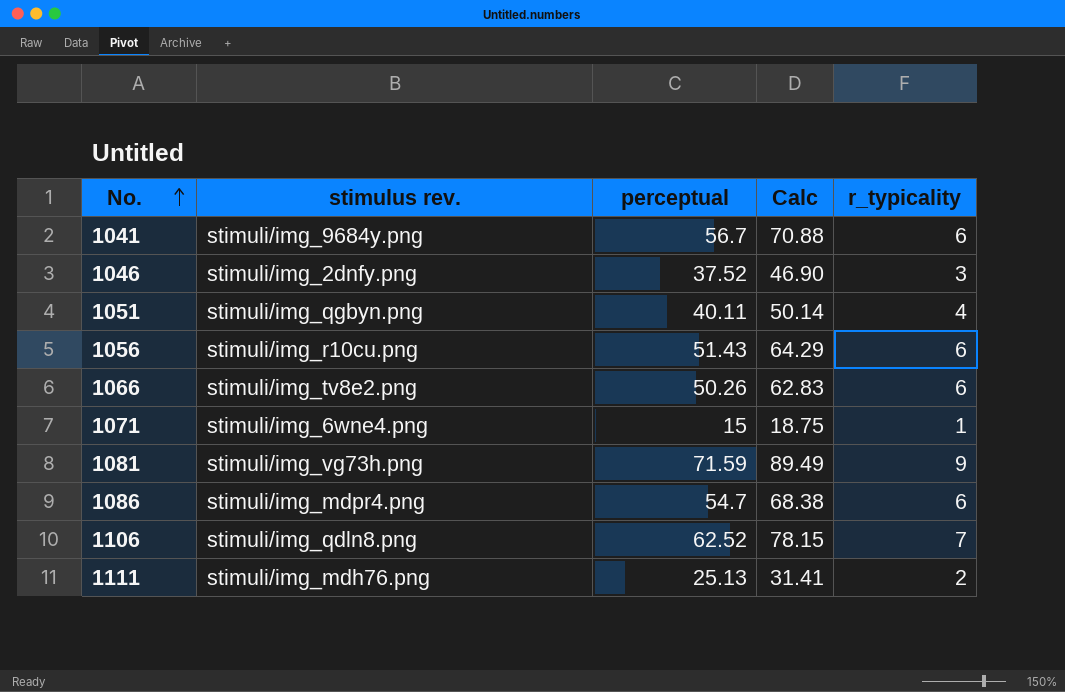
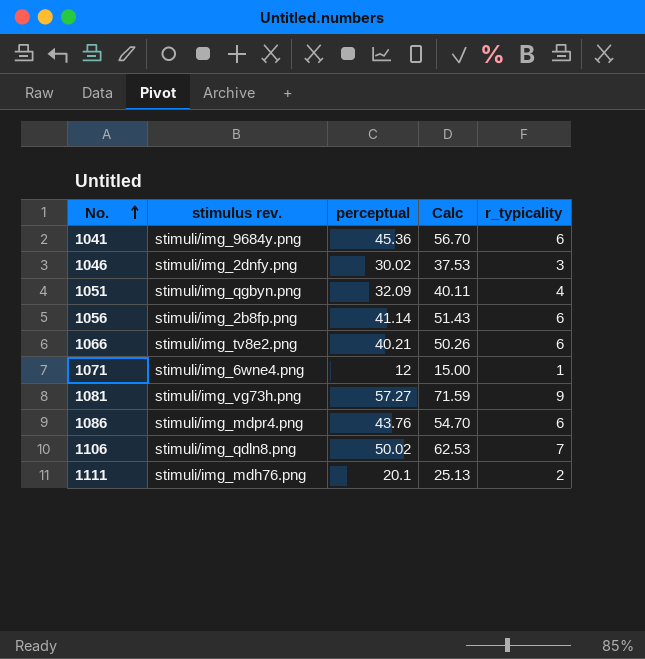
1041 | perceptual: 56.7 -> 45.36
1041 | Calc: 70.88 -> 56.70
1046 | perceptual: 37.52 -> 30.02
1046 | Calc: 46.90 -> 37.53
1051 | perceptual: 40.11 -> 32.09
1051 | Calc: 50.14 -> 40.11
1056 | stimulus rev.: stimuli/img_r10cu.png -> stimuli/img_2b8fp.png
1056 | perceptual: 51.43 -> 41.14
1056 | Calc: 64.29 -> 51.43
1066 | perceptual: 50.26 -> 40.21
1066 | Calc: 62.83 -> 50.26
1071 | perceptual: 15 -> 12
1071 | Calc: 18.75 -> 15.00
1081 | perceptual: 71.59 -> 57.27
1081 | Calc: 89.49 -> 71.59
1086 | perceptual: 54.7 -> 43.76
1086 | Calc: 68.38 -> 54.70
1106 | perceptual: 62.52 -> 50.02
1106 | Calc: 78.15 -> 62.53
1111 | perceptual: 25.13 -> 20.1
1111 | Calc: 31.41 -> 25.13

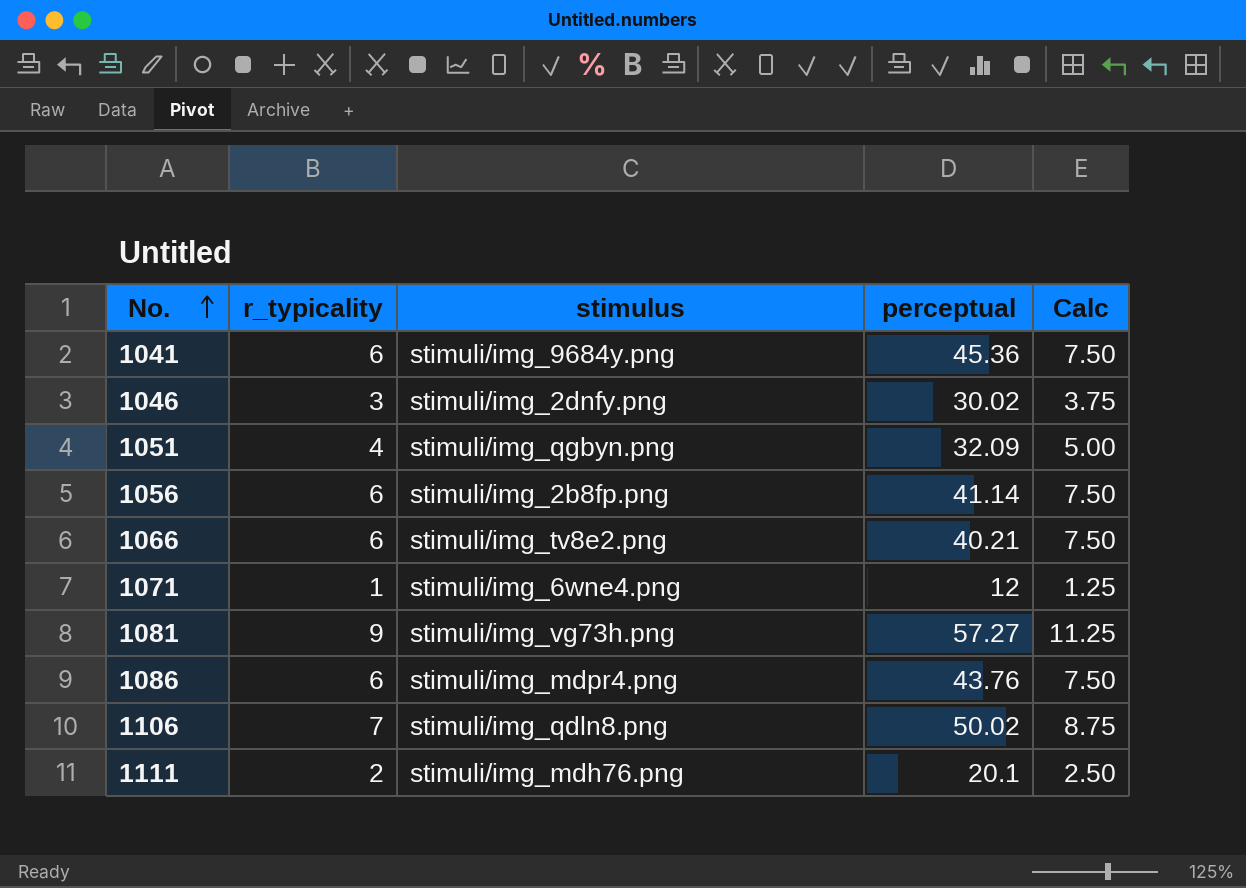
column r_typicality | position: 5 -> 2
column name: stimulus rev. -> stimulus
column Calc | formula: [perceptual] * 1.25 -> [r_typicality] * 1.25

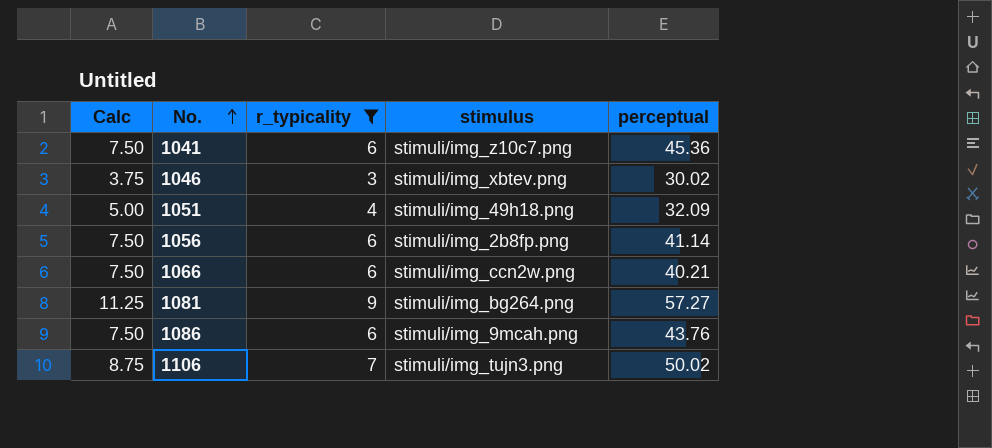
filter: none -> r_typicality >= 3
column Calc | position: 5 -> 1
1041 | stimulus: stimuli/img_9684y.png -> stimuli/img_z10c7.png
1046 | stimulus: stimuli/img_2dnfy.png -> stimuli/img_xbtev.png
1051 | stimulus: stimuli/img_qgbyn.png -> stimuli/img_49h18.png
1066 | stimulus: stimuli/img_tv8e2.png -> stimuli/img_ccn2w.png
1081 | stimulus: stimuli/img_vg73h.png -> stimuli/img_bg264.png
1086 | stimulus: stimuli/img_mdpr4.png -> stimuli/img_9mcah.png
1106 | stimulus: stimuli/img_qdln8.png -> stimuli/img_tujn3.png

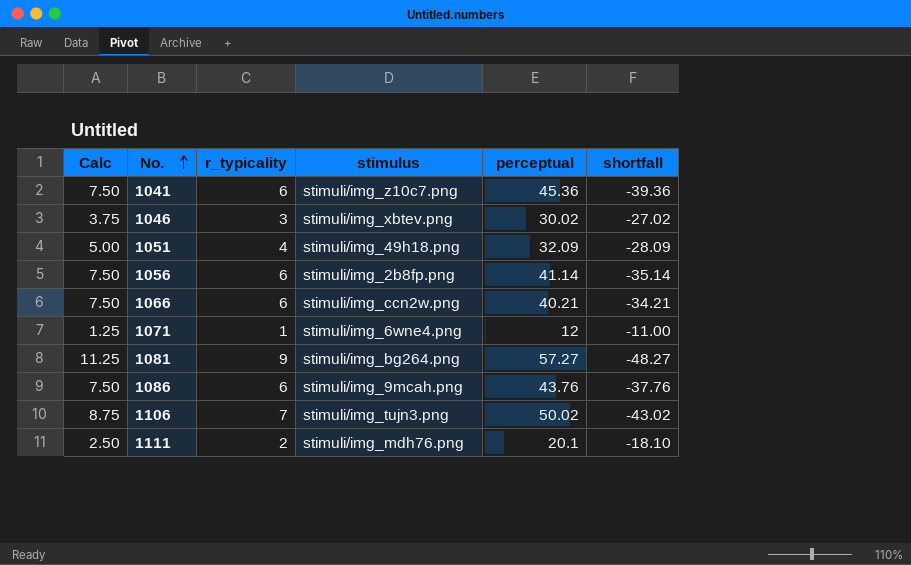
filter: r_typicality >= 3 -> none
column shortfall | formula: none -> [r_typicality] - [perceptual]

